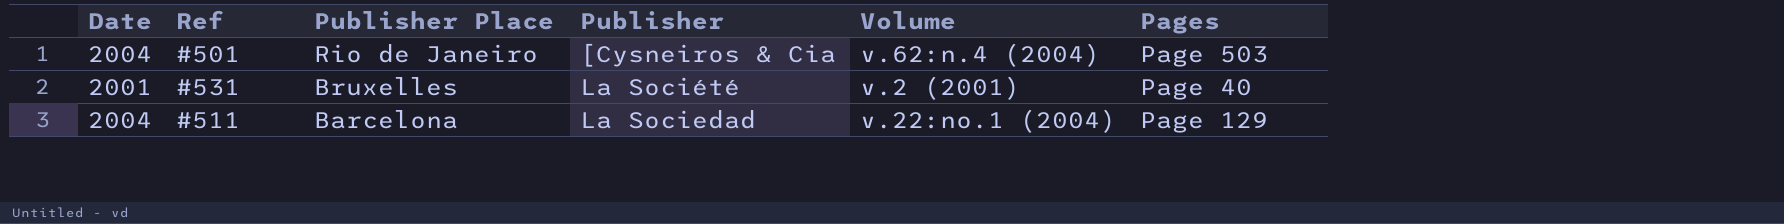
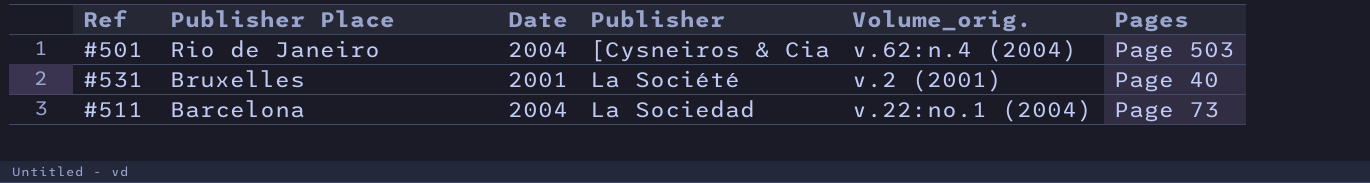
column Date | position: 1 -> 3
column name: Volume -> Volume_orig.
#511 | Pages: Page 129 -> Page 73

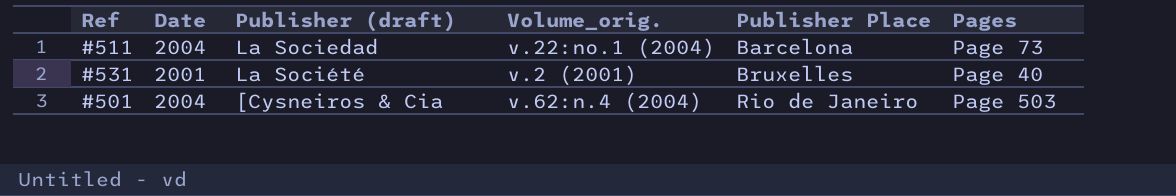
row order: Publisher Place descending -> Publisher Place ascending
column name: Publisher -> Publisher (draft)
column Publisher Place | position: 2 -> 5

